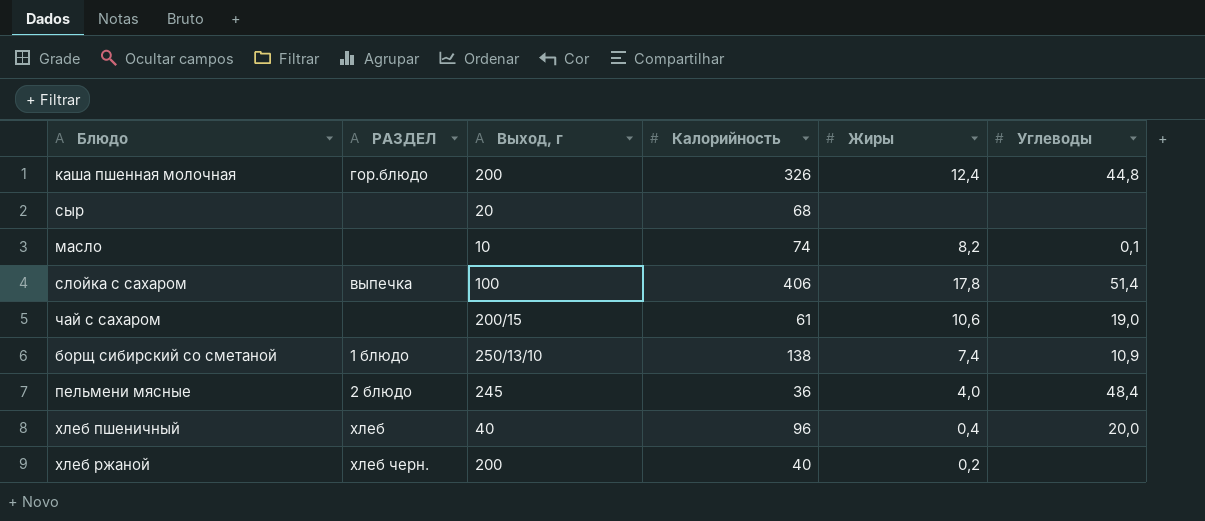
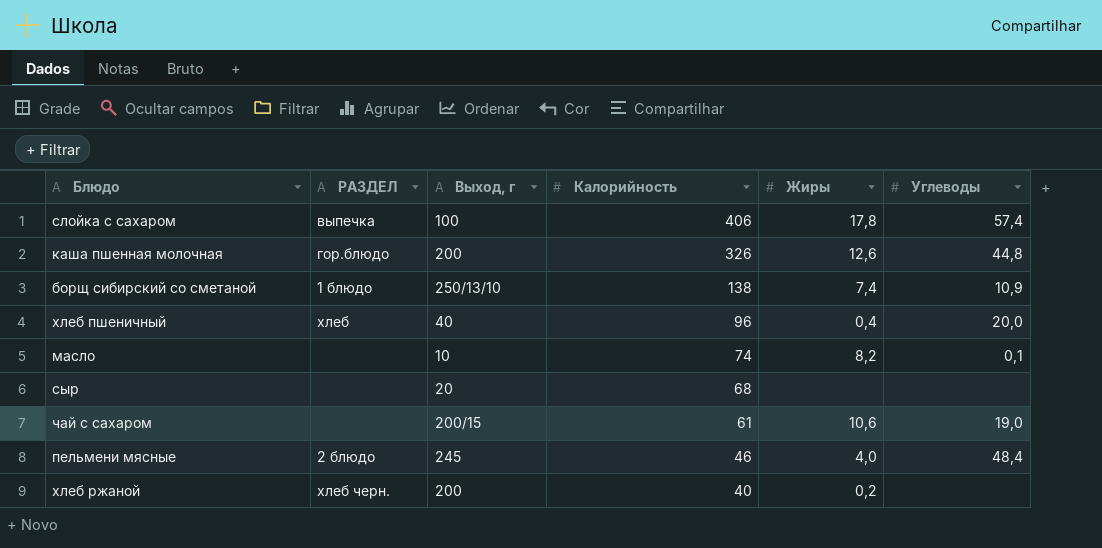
row order: none -> Калорийность descending
слойка с сахаром | Углеводы: 51,4 -> 57,4
каша пшенная молочная | Жиры: 12,4 -> 12,6
пельмени мясные | Калорийность: 36 -> 46

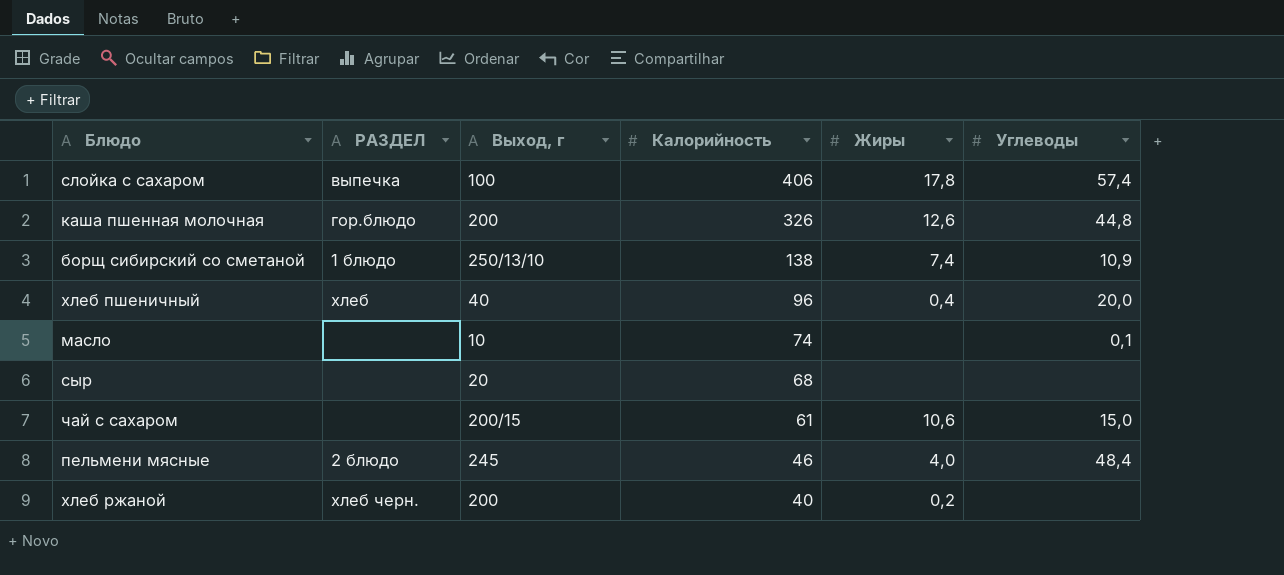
масло | Жиры: 8,2 -> none
чай с сахаром | Углеводы: 19,0 -> 15,0

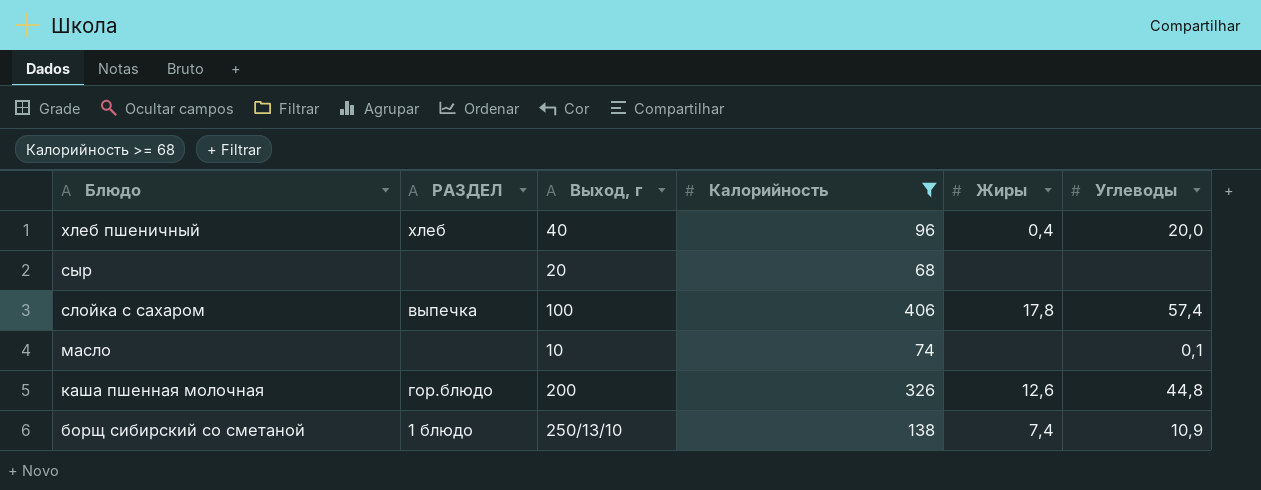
filter: none -> Калорийность >= 68
row order: Калорийность descending -> Блюдо descending

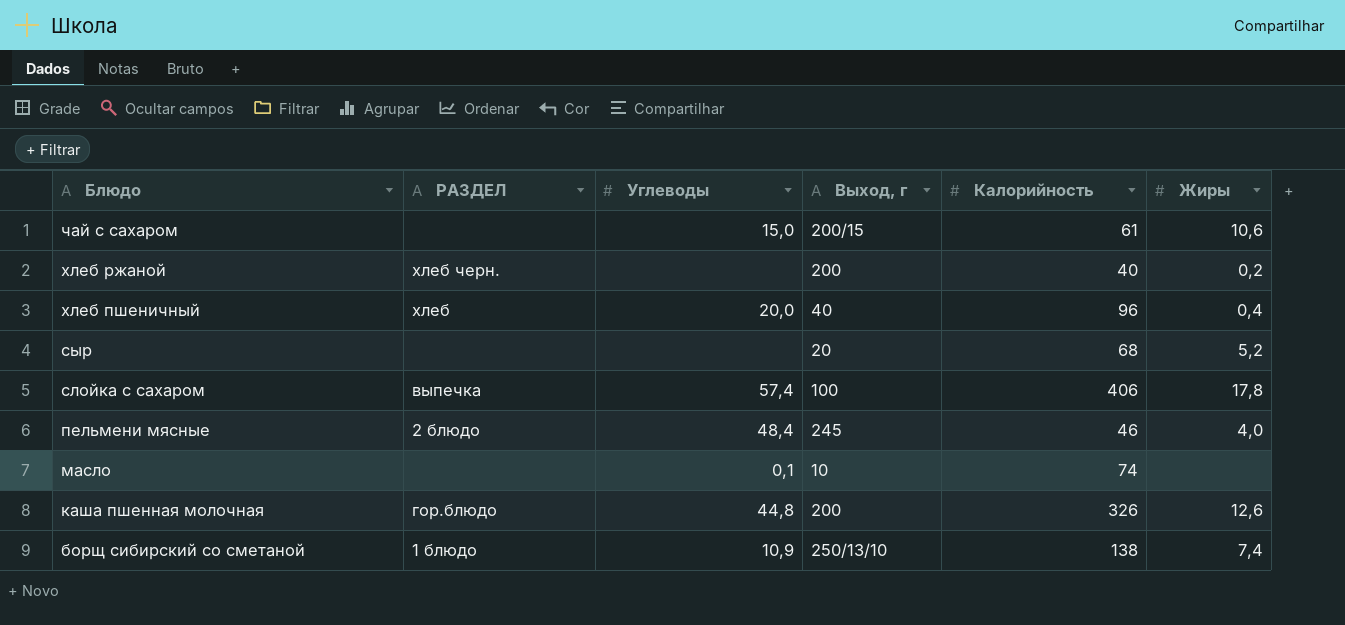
filter: Калорийность >= 68 -> none
column Углеводы | position: 6 -> 3
сыр | Жиры: none -> 5,2

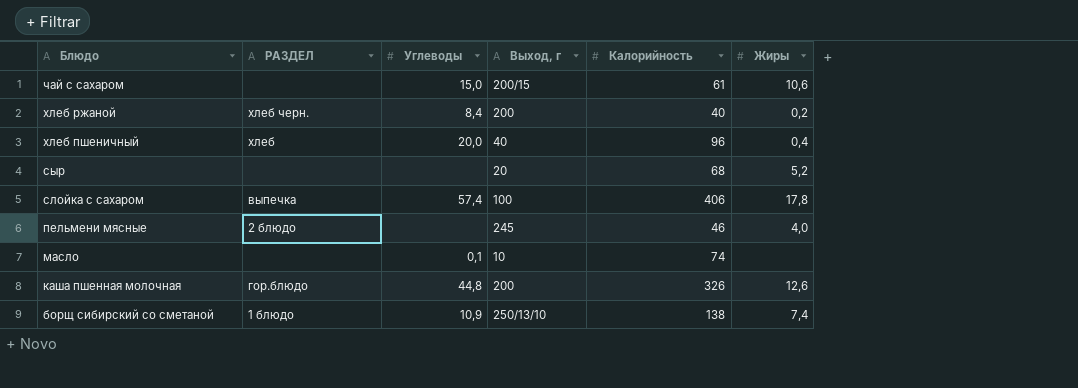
хлеб ржаной | Углеводы: none -> 8,4
пельмени мясные | Углеводы: 48,4 -> none

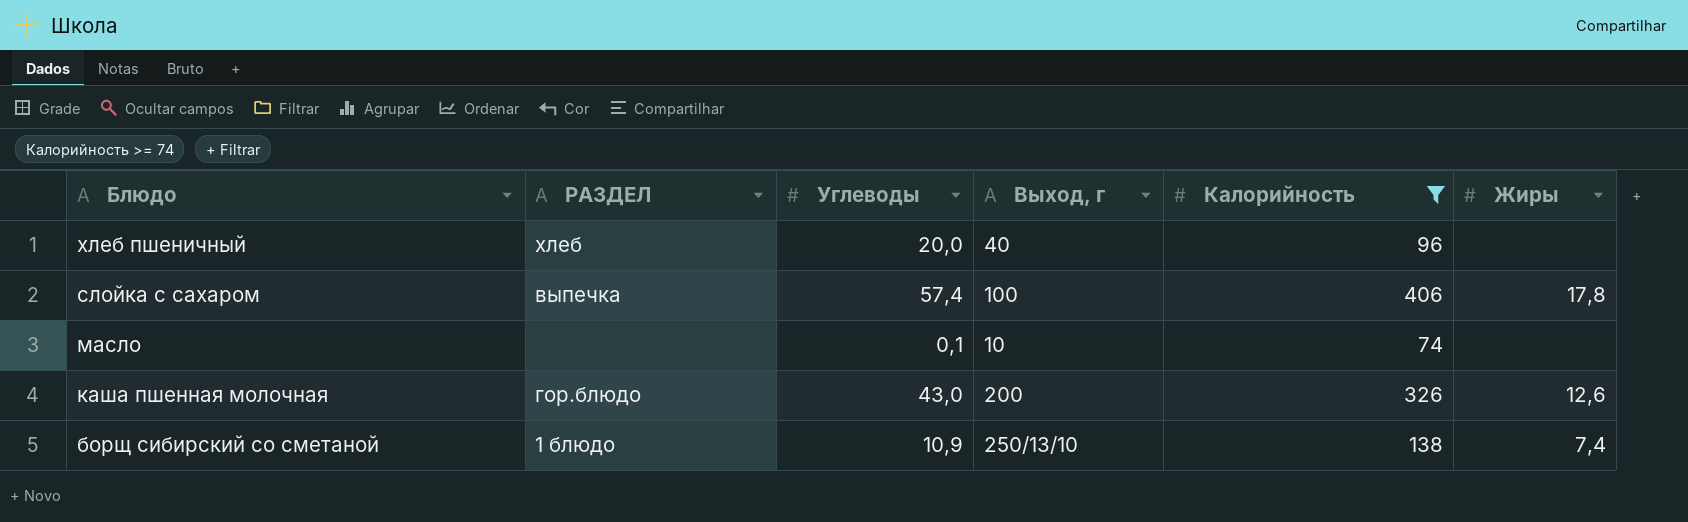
filter: none -> Калорийность >= 74
хлеб пшеничный | Жиры: 0,4 -> none
каша пшенная молочная | Углеводы: 44,8 -> 43,0

